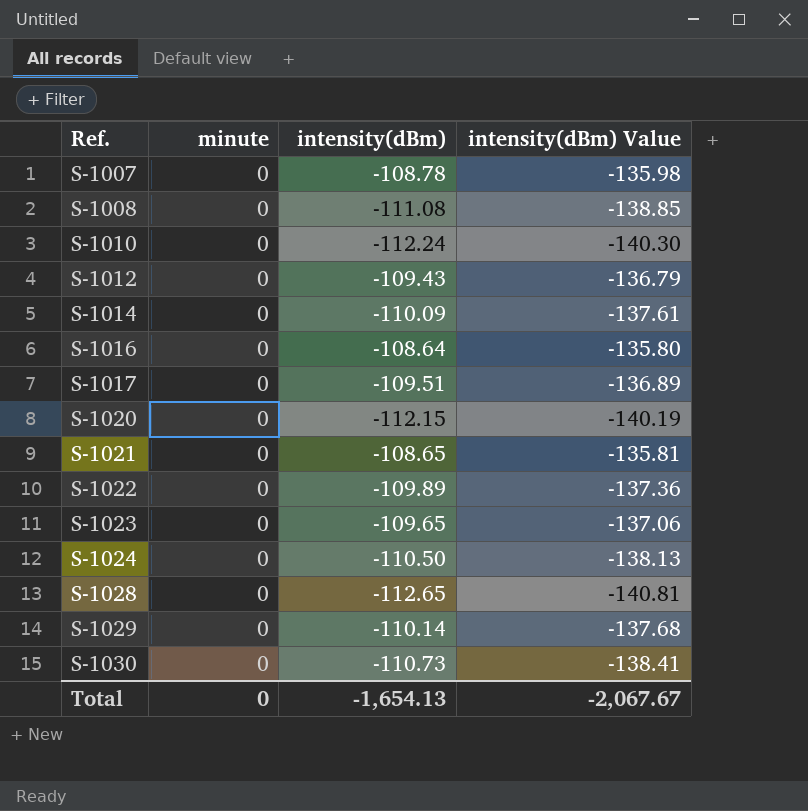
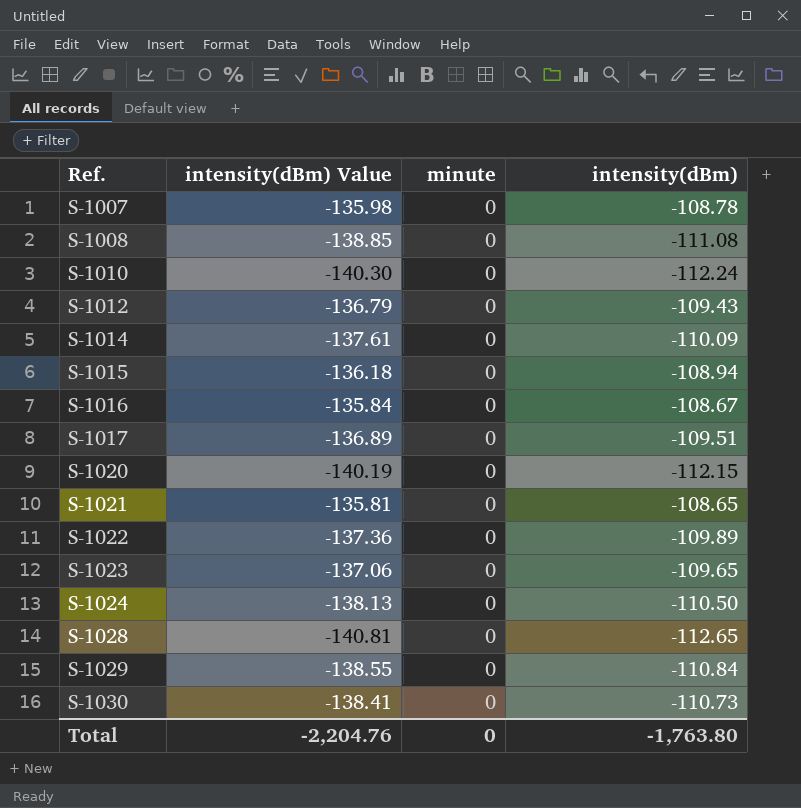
column intensity(dBm) Value | position: 4 -> 2
row S-1015: none -> -136.18 | 0 | -108.94
S-1016 | intensity(dBm) Value: -135.80 -> -135.84
S-1016 | intensity(dBm): -108.64 -> -108.67
S-1029 | intensity(dBm) Value: -137.68 -> -138.55
S-1029 | intensity(dBm): -110.14 -> -110.84
Total | intensity(dBm) Value: -2,067.67 -> -2,204.76
Total | intensity(dBm): -1,654.13 -> -1,763.80

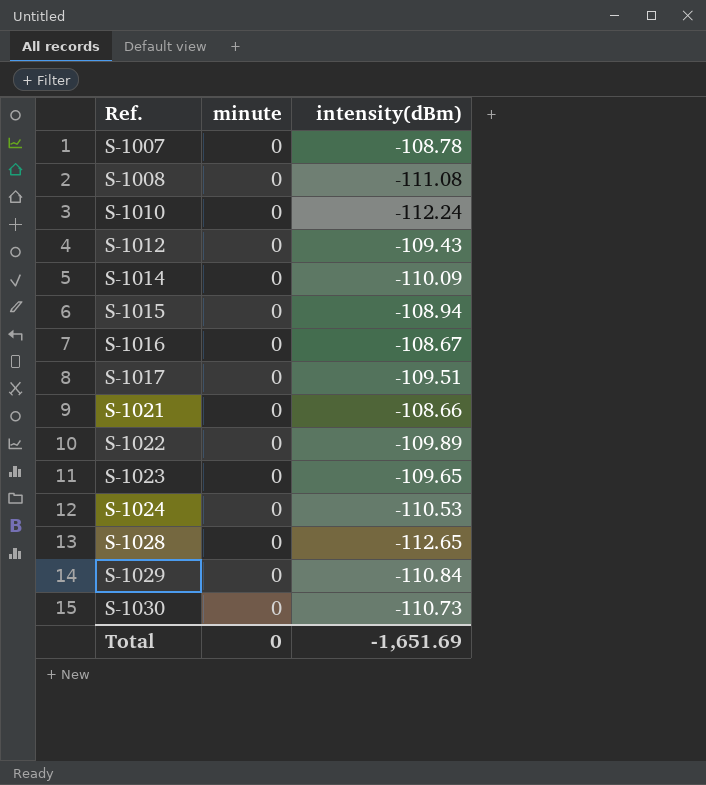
column intensity(dBm) Value | formula: [intensity(dBm)] * 1.25 -> none
row S-1020: -140.19 | 0 | -112.15 -> none
S-1021 | intensity(dBm): -108.65 -> -108.66
S-1024 | intensity(dBm): -110.50 -> -110.53
Total | intensity(dBm): -1,763.80 -> -1,651.69

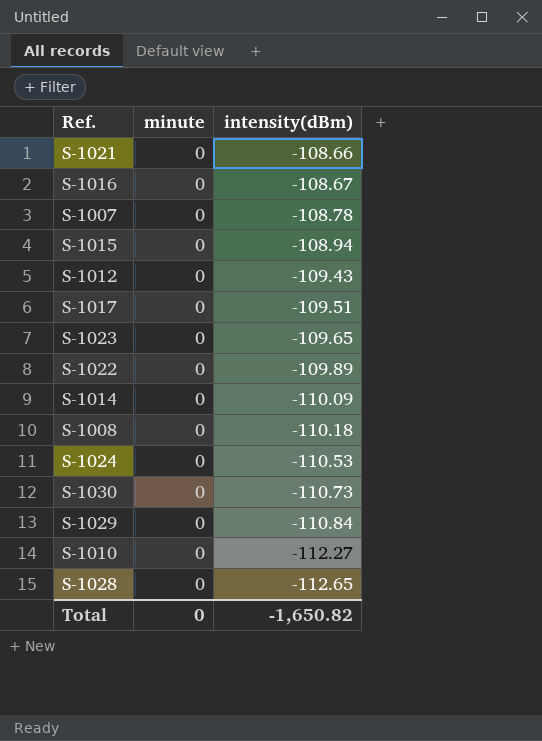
row order: Ref. ascending -> intensity(dBm) descending
S-1008 | intensity(dBm): -111.08 -> -110.18
S-1010 | intensity(dBm): -112.24 -> -112.27
Total | intensity(dBm): -1,651.69 -> -1,650.82

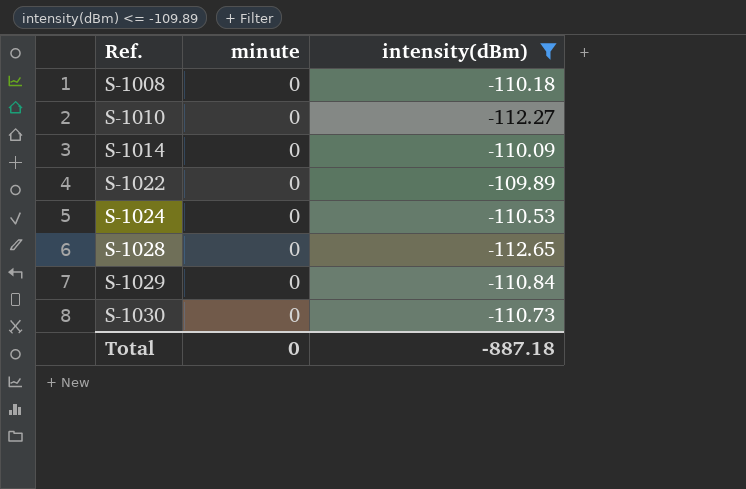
filter: none -> intensity(dBm) <= -109.89
row order: intensity(dBm) descending -> Ref. ascending
Total | intensity(dBm): -1,650.82 -> -887.18

